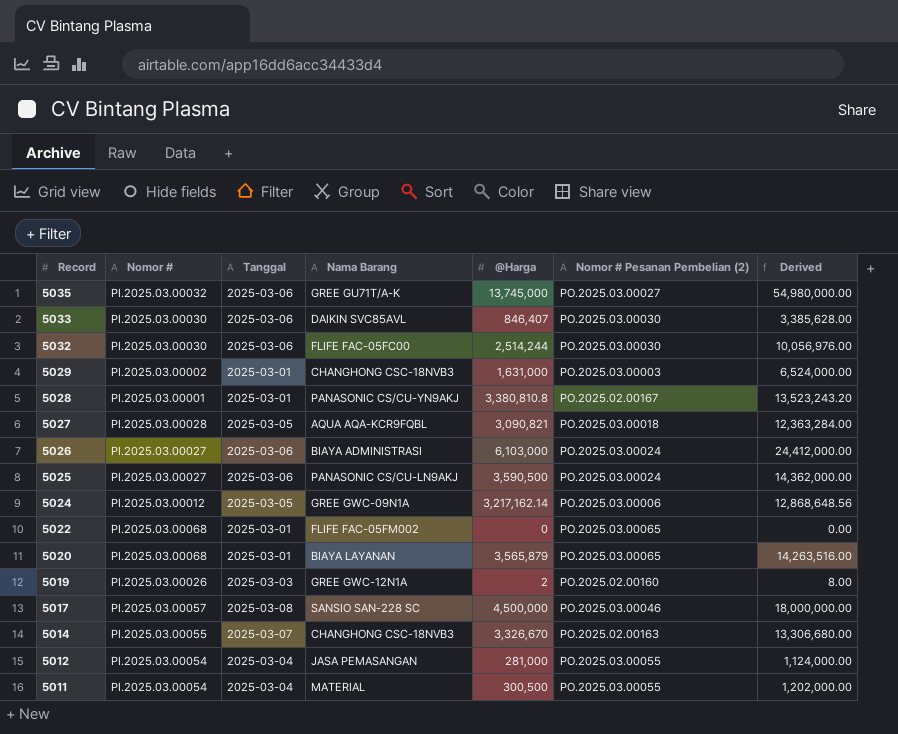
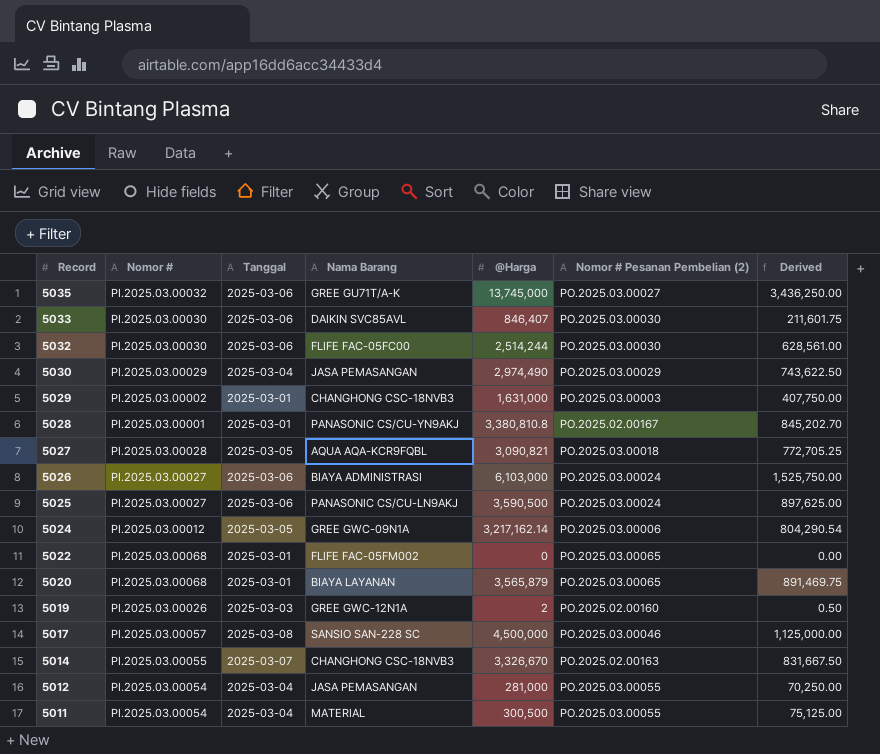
column Derived | formula: [@Harga] * 4 -> [@Harga] * 0.25
row 5030: none -> PI.2025.03.00029 | 2025-03-04 | JASA PEMASANGAN | 2,974,490 | PO.2025.03.00029 | 743,622.50

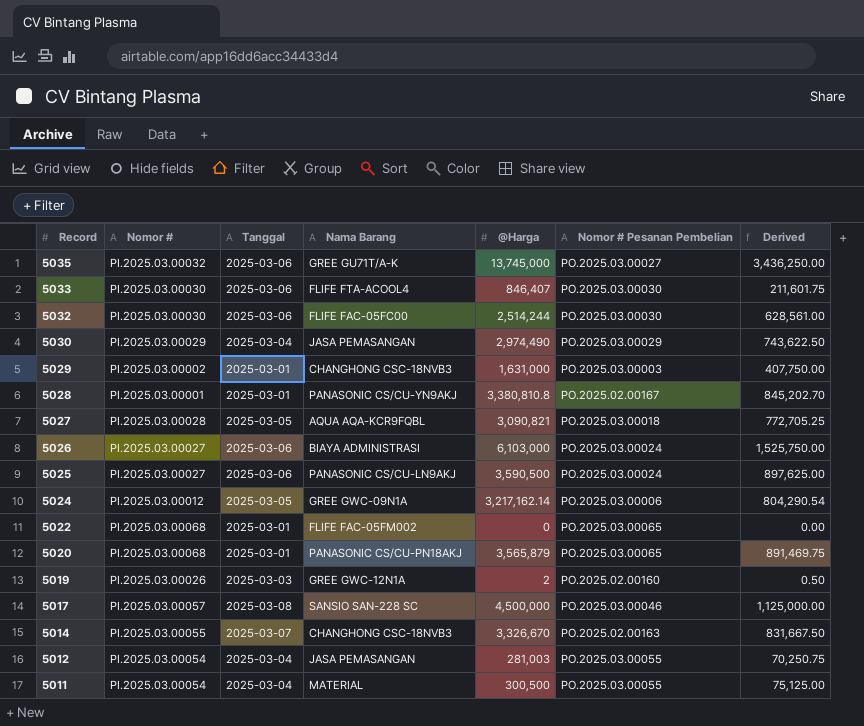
column name: Nomor # Pesanan Pembelian (2) -> Nomor # Pesanan Pembelian
5033 | Nama Barang: DAIKIN SVC85AVL -> FLIFE FTA-ACOOL4
5020 | Nama Barang: BIAYA LAYANAN -> PANASONIC CS/CU-PN18AKJ
5012 | @Harga: 281,000 -> 281,003
5012 | Derived: 70,250.00 -> 70,250.75

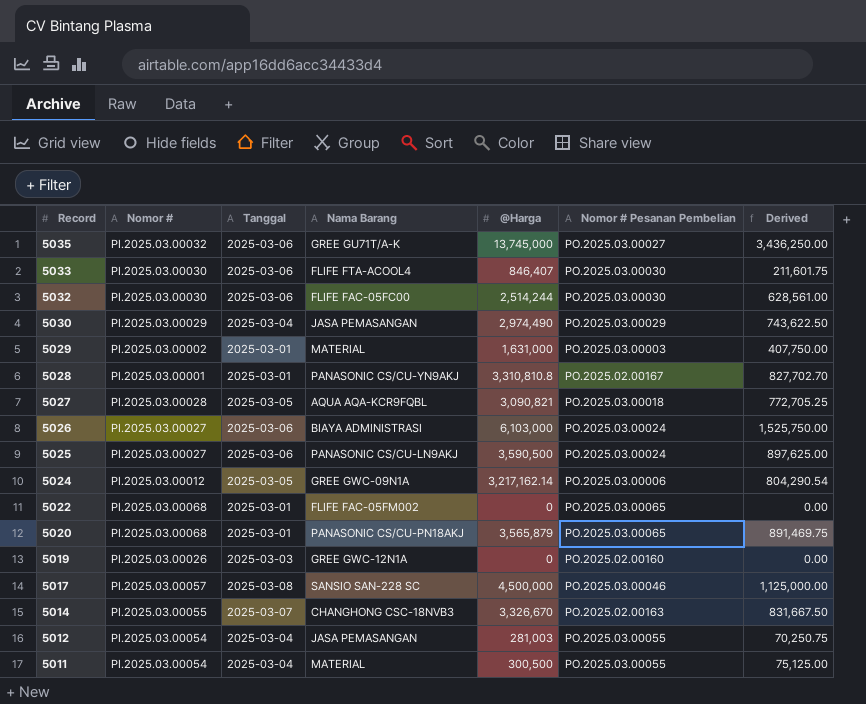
5029 | Nama Barang: CHANGHONG CSC-18NVB3 -> MATERIAL
5028 | @Harga: 3,380,810.8 -> 3,310,810.8
5028 | Derived: 845,202.70 -> 827,702.70
5019 | @Harga: 2 -> 0
5019 | Derived: 0.50 -> 0.00

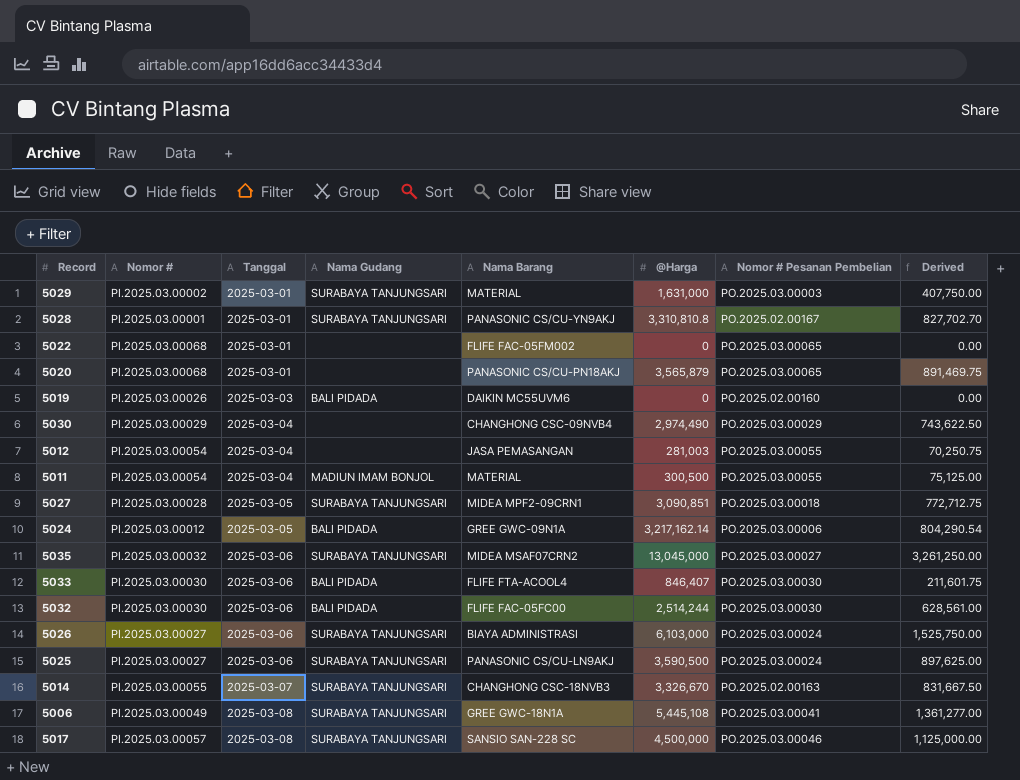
row order: Record descending -> Tanggal ascending
column Nama Gudang | position: none -> 4
5019 | Nama Barang: GREE GWC-12N1A -> DAIKIN MC55UVM6
5030 | Nama Barang: JASA PEMASANGAN -> CHANGHONG CSC-09NVB4
5027 | Nama Barang: AQUA AQA-KCR9FQBL -> MIDEA MPF2-09CRN1
5027 | @Harga: 3,090,821 -> 3,090,851
5027 | Derived: 772,705.25 -> 772,712.75
5035 | Nama Barang: GREE GU71T/A-K -> MIDEA MSAF07CRN2
5035 | @Harga: 13,745,000 -> 13,045,000
5035 | Derived: 3,436,250.00 -> 3,261,250.00
row 5006: none -> PI.2025.03.00049 | 2025-03-08 | SURABAYA TANJUNGSARI | GREE GWC-18N1A | 5,445,108 | PO.2025.03.00041 | 1,361,277.00

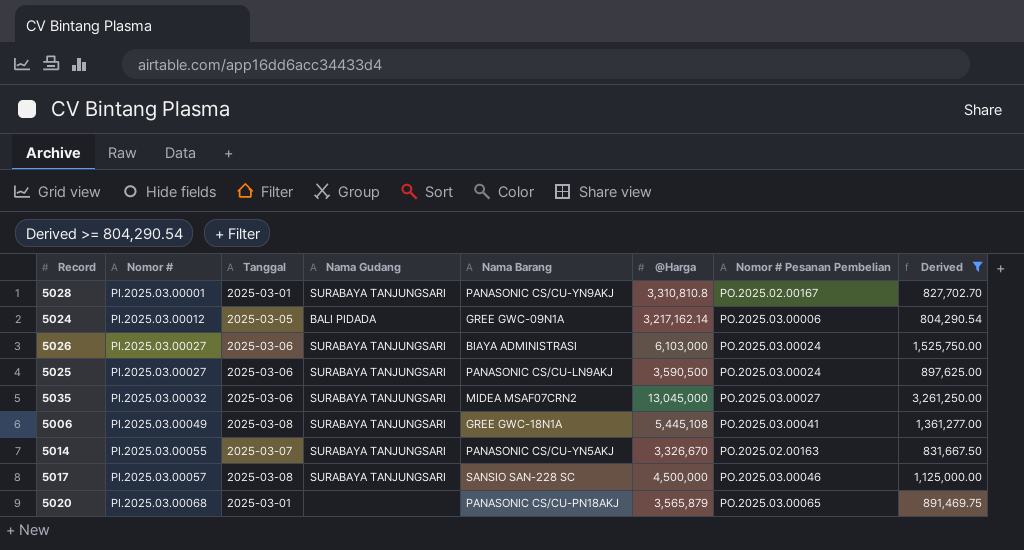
filter: none -> Derived >= 804,290.54
row order: Tanggal ascending -> Nomor # ascending
5014 | Nama Barang: CHANGHONG CSC-18NVB3 -> PANASONIC CS/CU-YN5AKJ

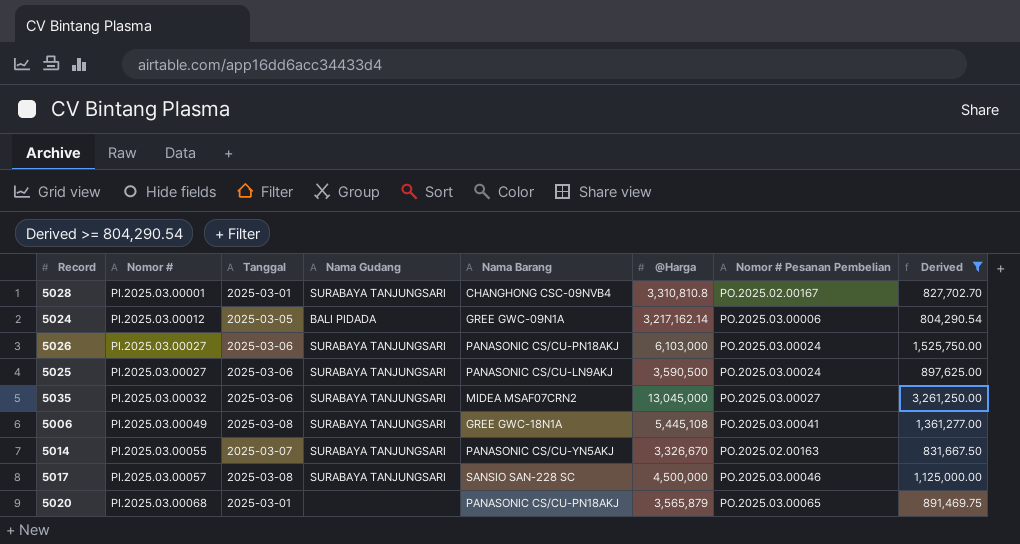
5028 | Nama Barang: PANASONIC CS/CU-YN9AKJ -> CHANGHONG CSC-09NVB4
5026 | Nama Barang: BIAYA ADMINISTRASI -> PANASONIC CS/CU-PN18AKJ

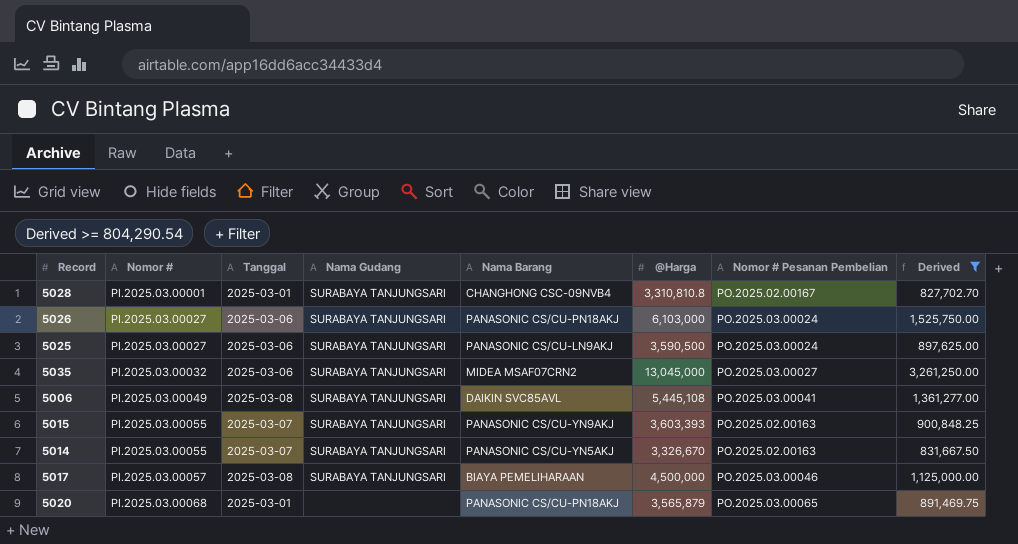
row 5024: PI.2025.03.00012 | 2025-03-05 | BALI PIDADA | GREE GWC-09N1A | 3,217,162.14 | PO.2025.03.00006 | 804,290.54 -> none
5006 | Nama Barang: GREE GWC-18N1A -> DAIKIN SVC85AVL
row 5015: none -> PI.2025.03.00055 | 2025-03-07 | SURABAYA TANJUNGSARI | PANASONIC CS/CU-YN9AKJ | 3,603,393 | PO.2025.02.00163 | 900,848.25
5017 | Nama Barang: SANSIO SAN-228 SC -> BIAYA PEMELIHARAAN

